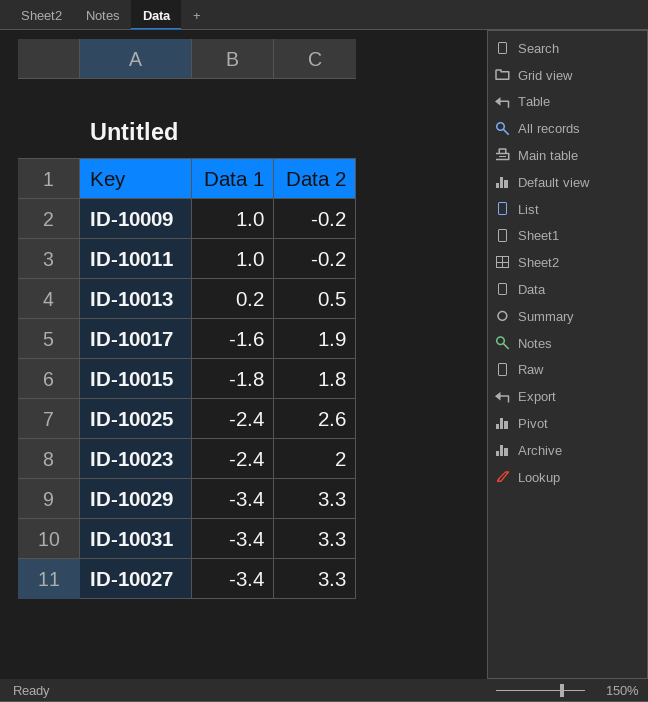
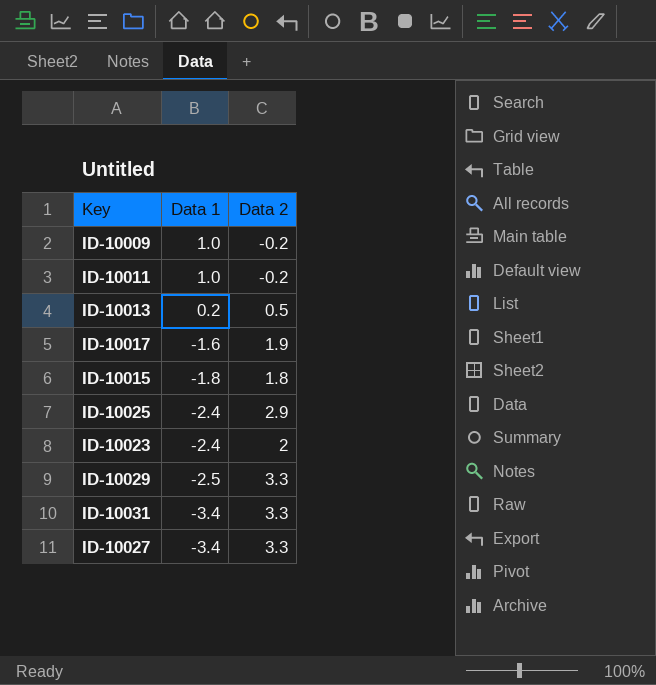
ID-10025 | Data 2: 2.6 -> 2.9
ID-10029 | Data 1: -3.4 -> -2.5

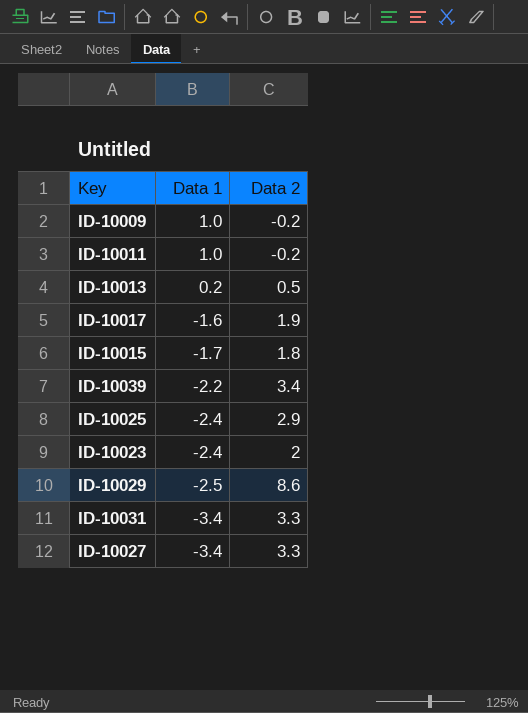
ID-10015 | Data 1: -1.8 -> -1.7
row ID-10039: none -> -2.2 | 3.4
ID-10029 | Data 2: 3.3 -> 8.6

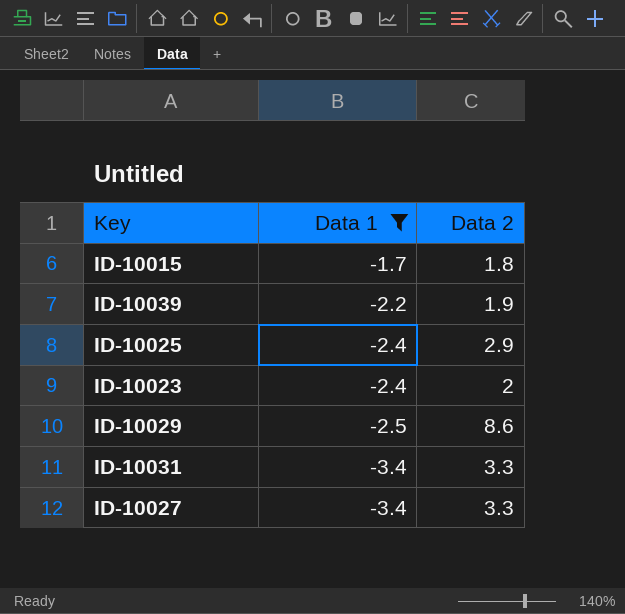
filter: none -> Data 1 <= -1.7
ID-10039 | Data 2: 3.4 -> 1.9

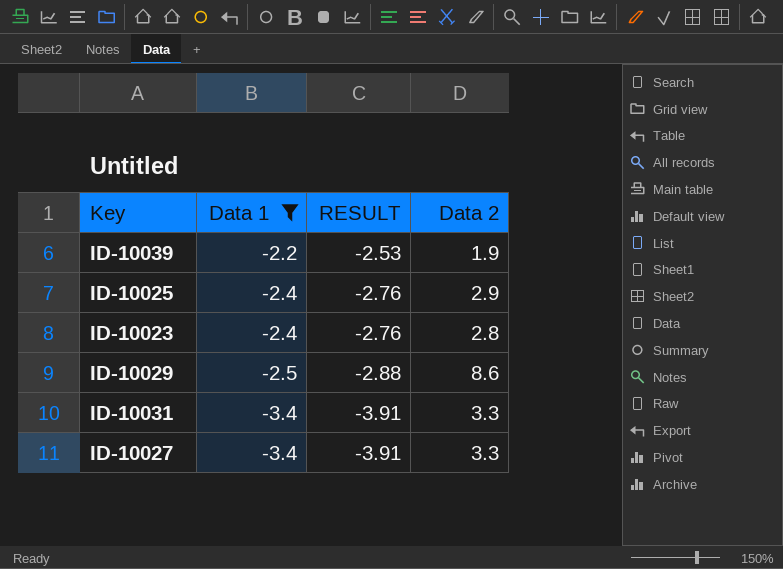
column RESULT | formula: none -> [Data 1] * 1.15
row ID-10015: -1.7 | 1.8 -> none
ID-10023 | Data 2: 2 -> 2.8

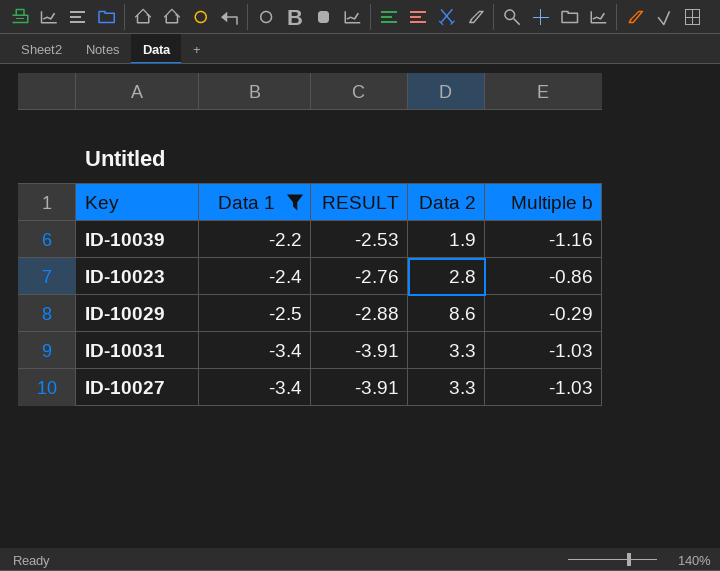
column Multiple b | formula: none -> [Data 1] / [Data 2]
row ID-10025: -2.4 | -2.76 | 2.9 -> none

